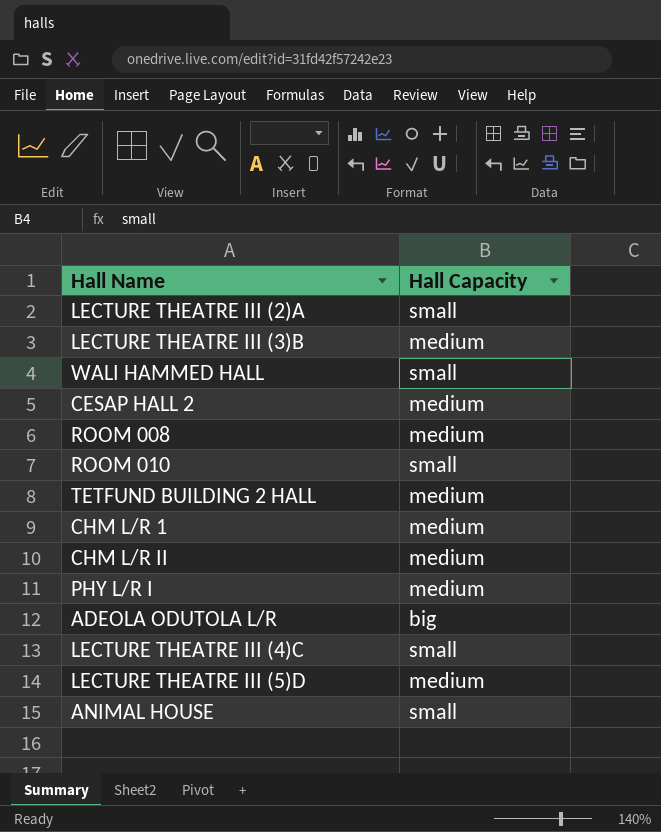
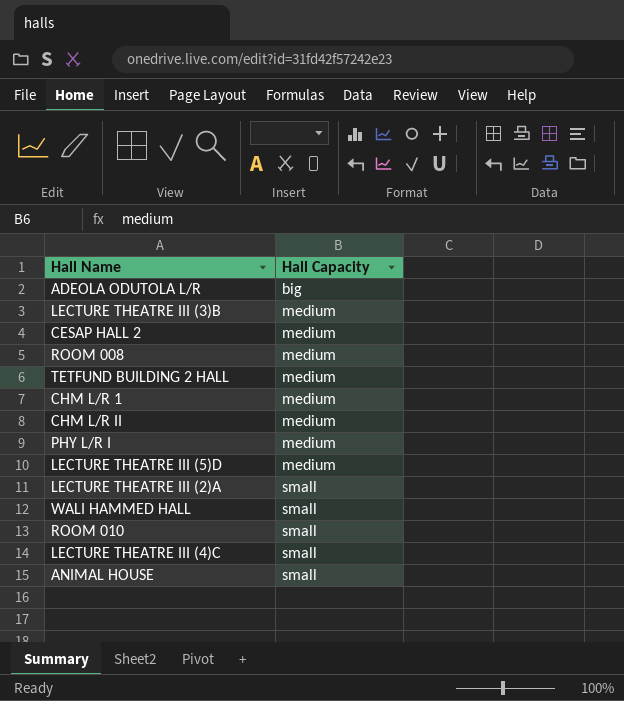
row order: none -> Hall Capacity ascending

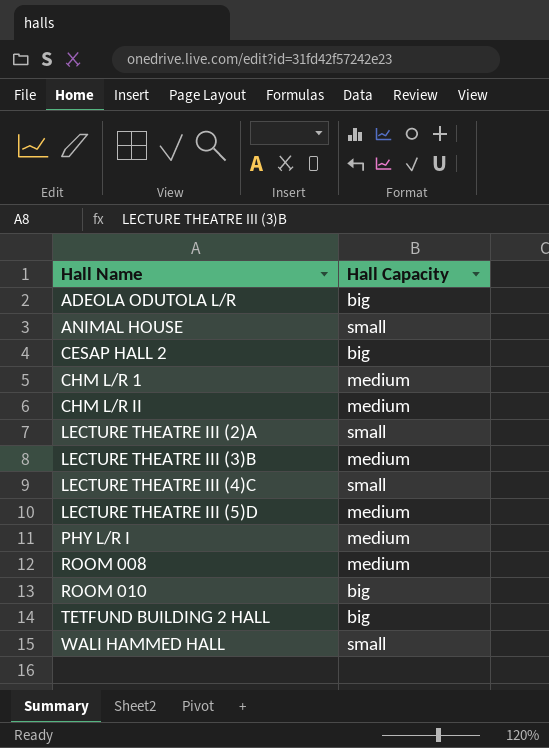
row order: Hall Capacity ascending -> Hall Name ascending
CESAP HALL 2 | Hall Capacity: medium -> big
ROOM 010 | Hall Capacity: small -> big
TETFUND BUILDING 2 HALL | Hall Capacity: medium -> big

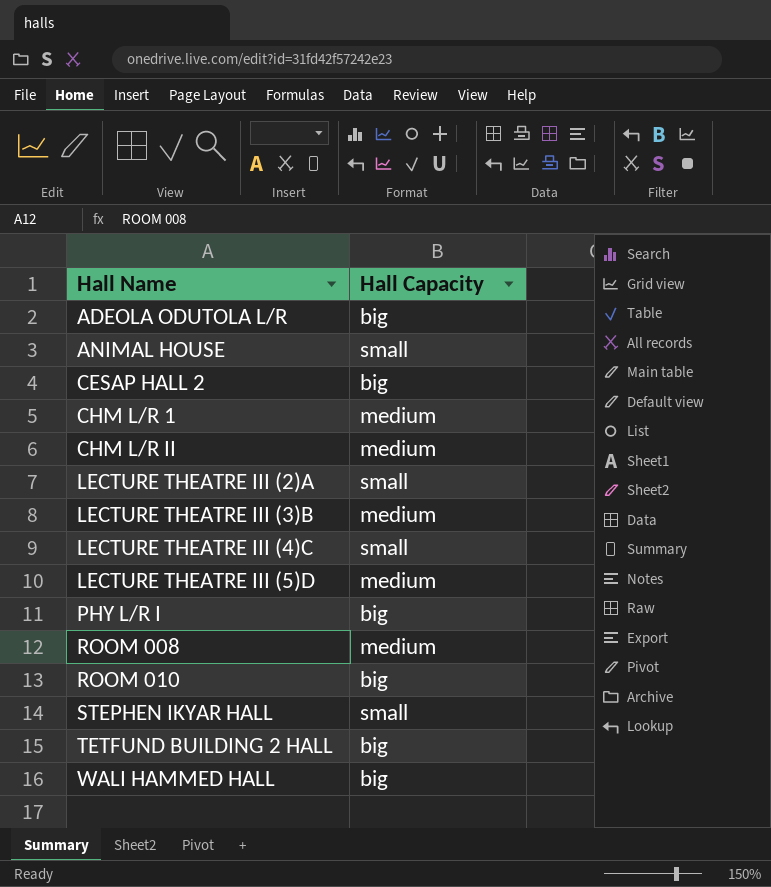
PHY L/R I | Hall Capacity: medium -> big
row STEPHEN IKYAR HALL: none -> small
WALI HAMMED HALL | Hall Capacity: small -> big

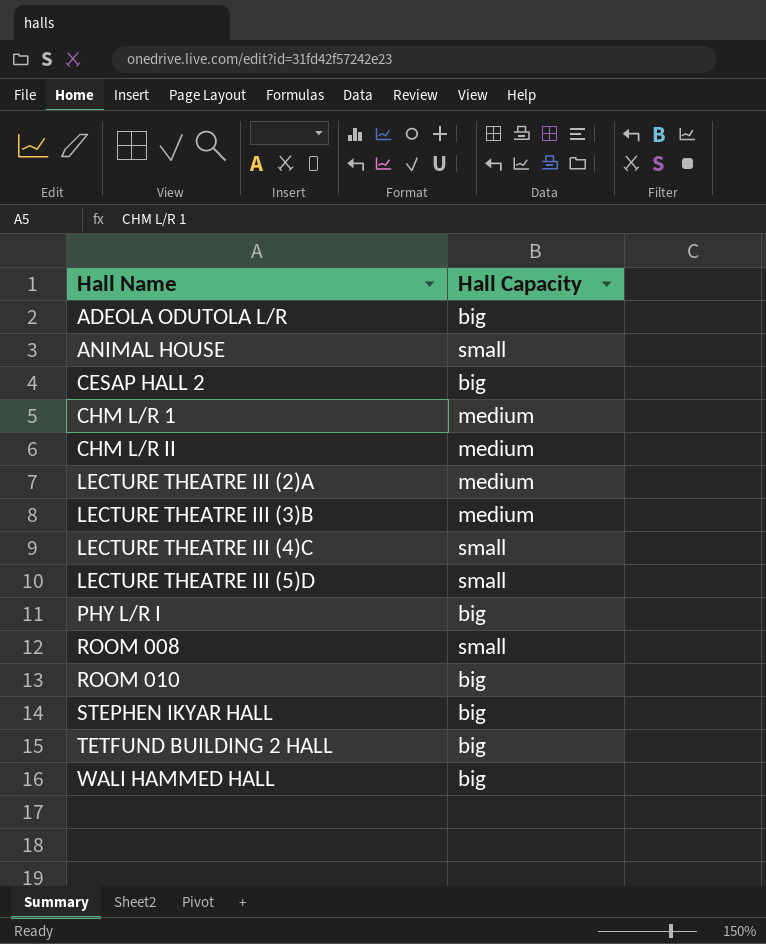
LECTURE THEATRE III (2)A | Hall Capacity: small -> medium
LECTURE THEATRE III (5)D | Hall Capacity: medium -> small
ROOM 008 | Hall Capacity: medium -> small
STEPHEN IKYAR HALL | Hall Capacity: small -> big

